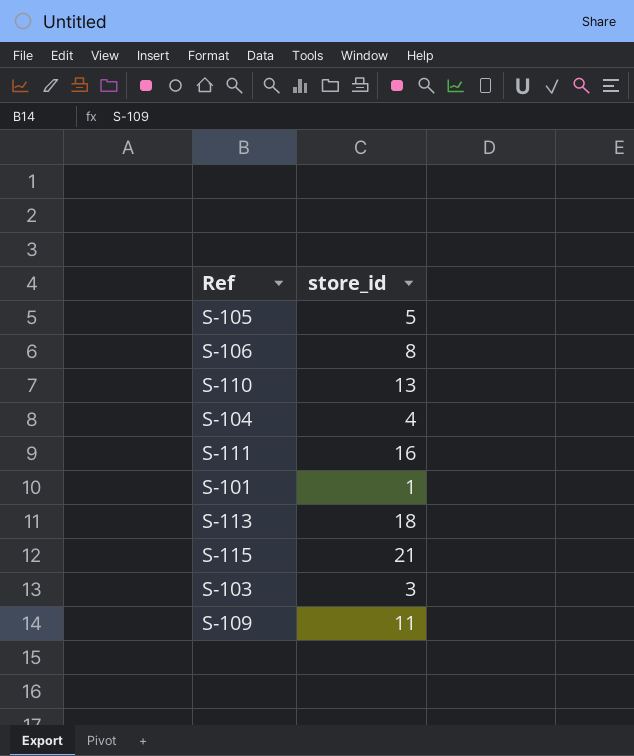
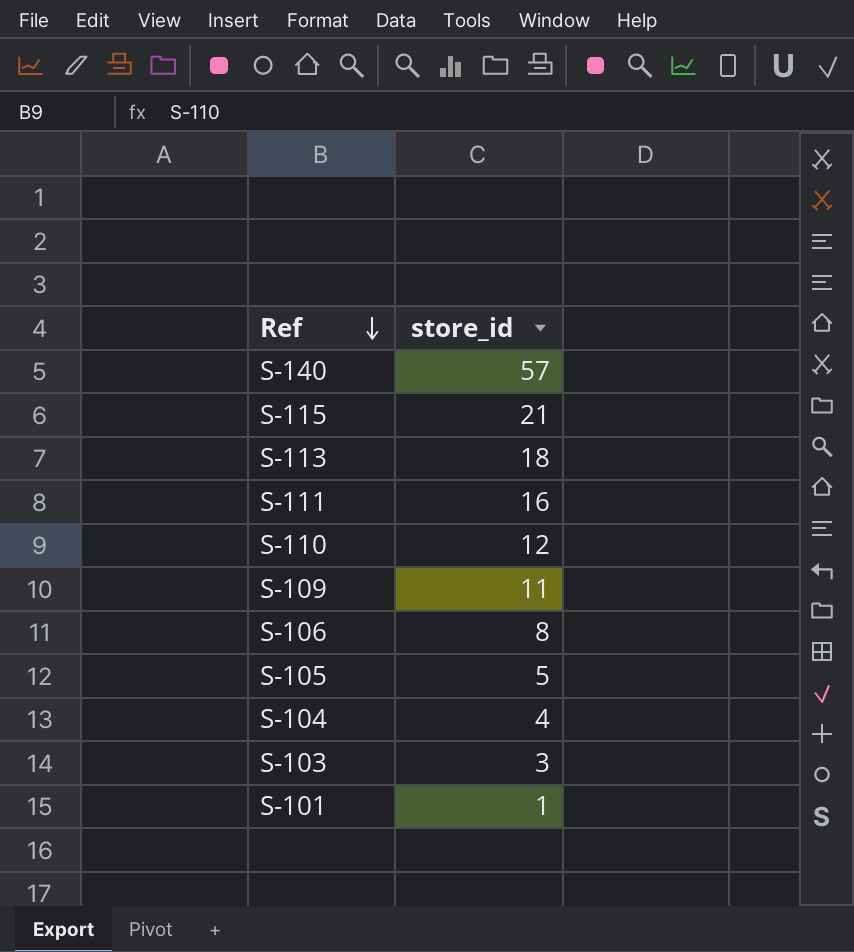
row order: none -> Ref descending
row S-140: none -> 57
S-110 | store_id: 13 -> 12

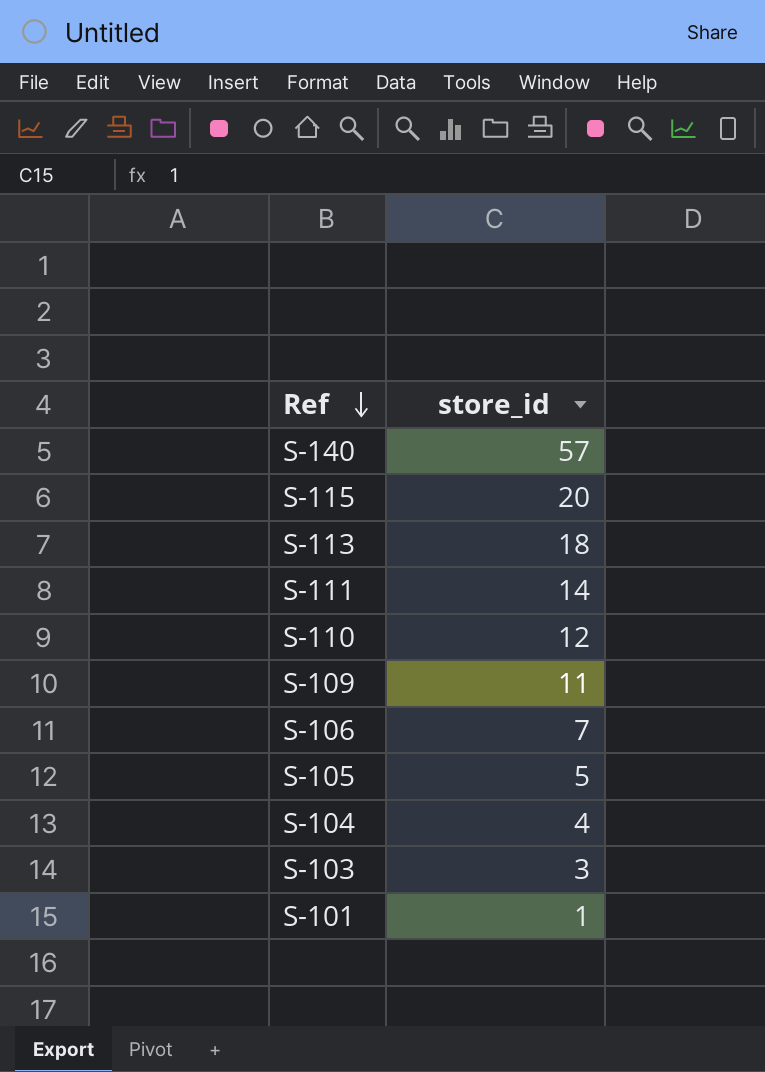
S-115 | store_id: 21 -> 20
S-111 | store_id: 16 -> 14
S-106 | store_id: 8 -> 7

